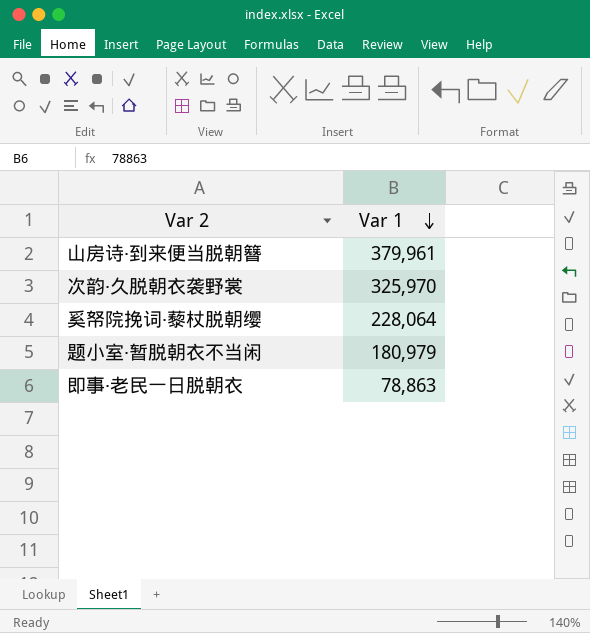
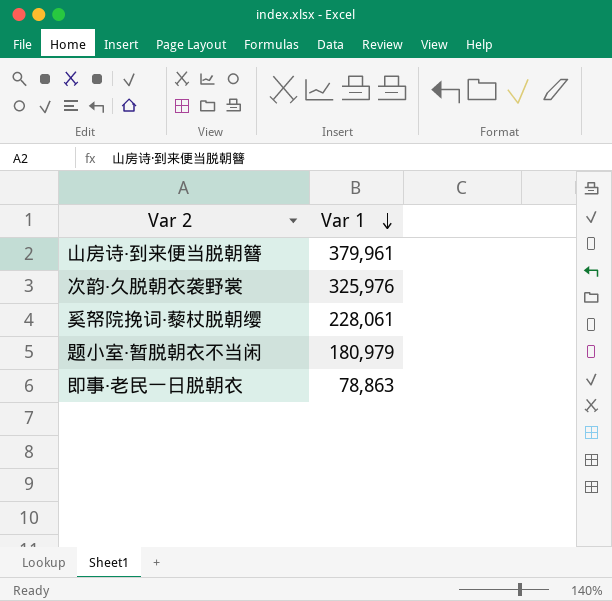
次韵·久脱朝衣袭野裳 | Var 1: 325,970 -> 325,976
奚帑院挽词·藜杖脱朝缨 | Var 1: 228,064 -> 228,061

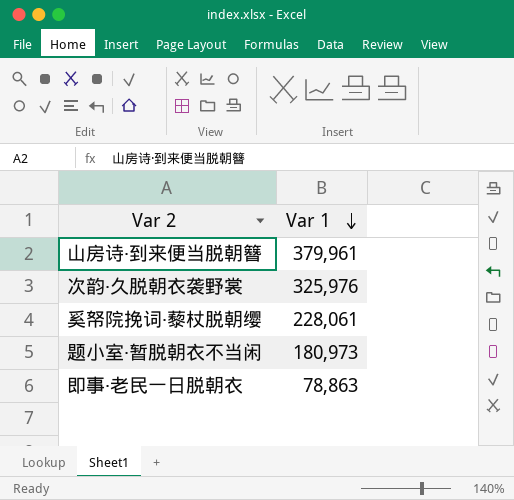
题小室·暂脱朝衣不当闲 | Var 1: 180,979 -> 180,973

